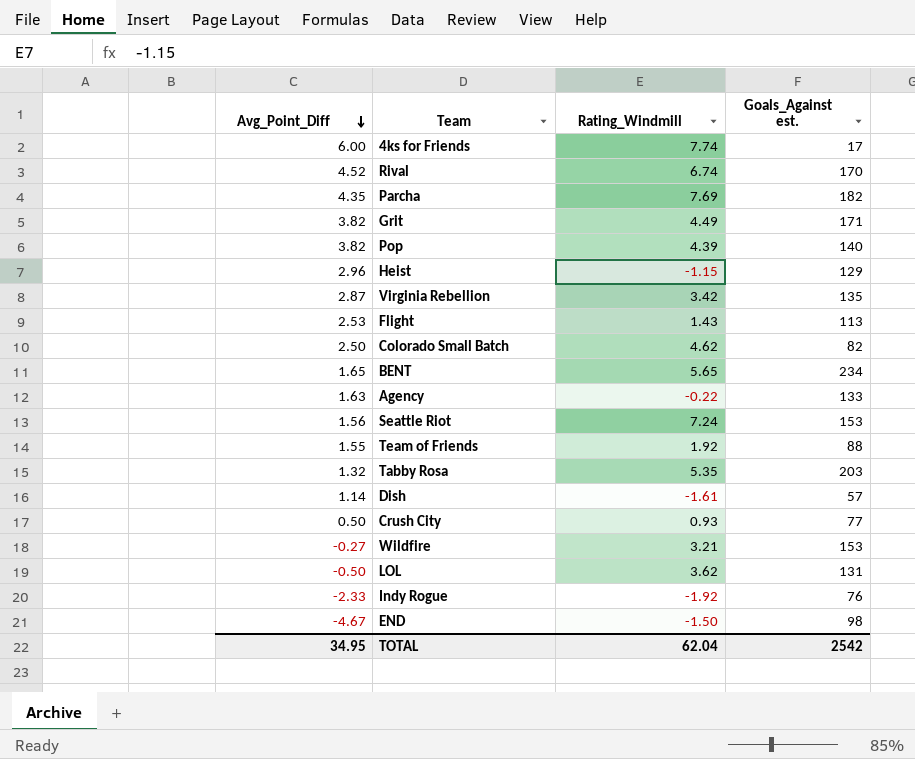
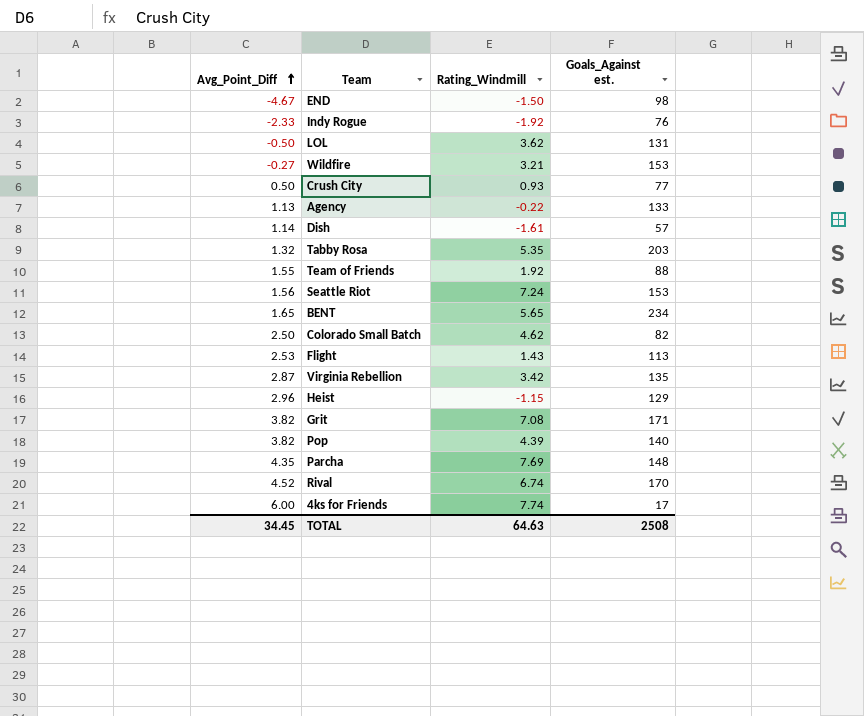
row order: Avg_Point_Diff descending -> Avg_Point_Diff ascending
Agency | Avg_Point_Diff: 1.63 -> 1.13
Grit | Rating_Windmill: 4.49 -> 7.08
Parcha | Goals_Against est.: 182 -> 148
TOTAL | Avg_Point_Diff: 34.95 -> 34.45
TOTAL | Rating_Windmill: 62.04 -> 64.63
TOTAL | Goals_Against est.: 2542 -> 2508

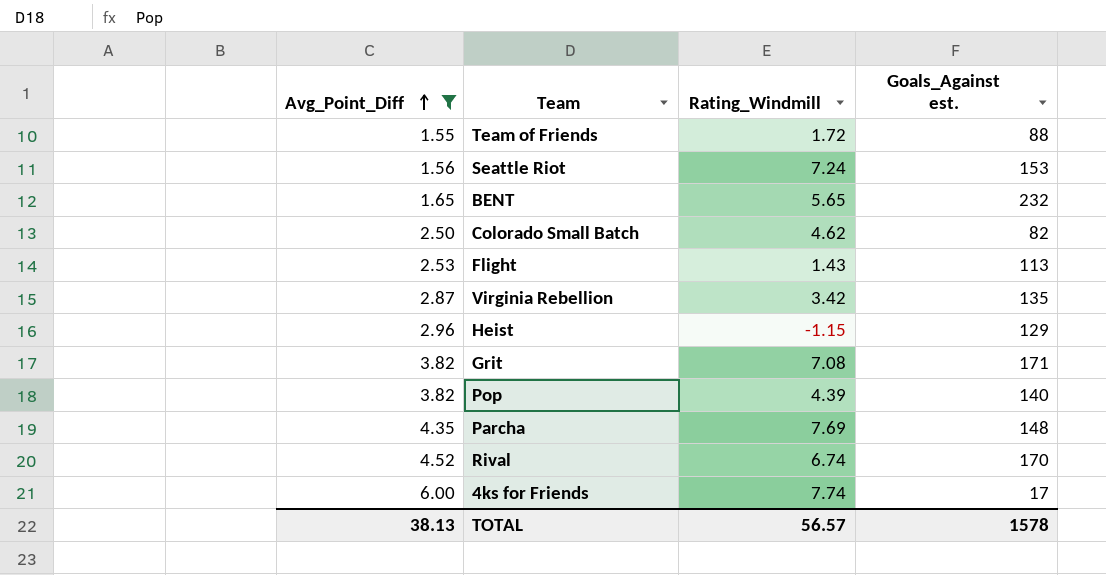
filter: none -> Avg_Point_Diff >= 1.55
Team of Friends | Rating_Windmill: 1.92 -> 1.72
BENT | Goals_Against est.: 234 -> 232
TOTAL | Avg_Point_Diff: 34.45 -> 38.13
TOTAL | Rating_Windmill: 64.63 -> 56.57
TOTAL | Goals_Against est.: 2508 -> 1578

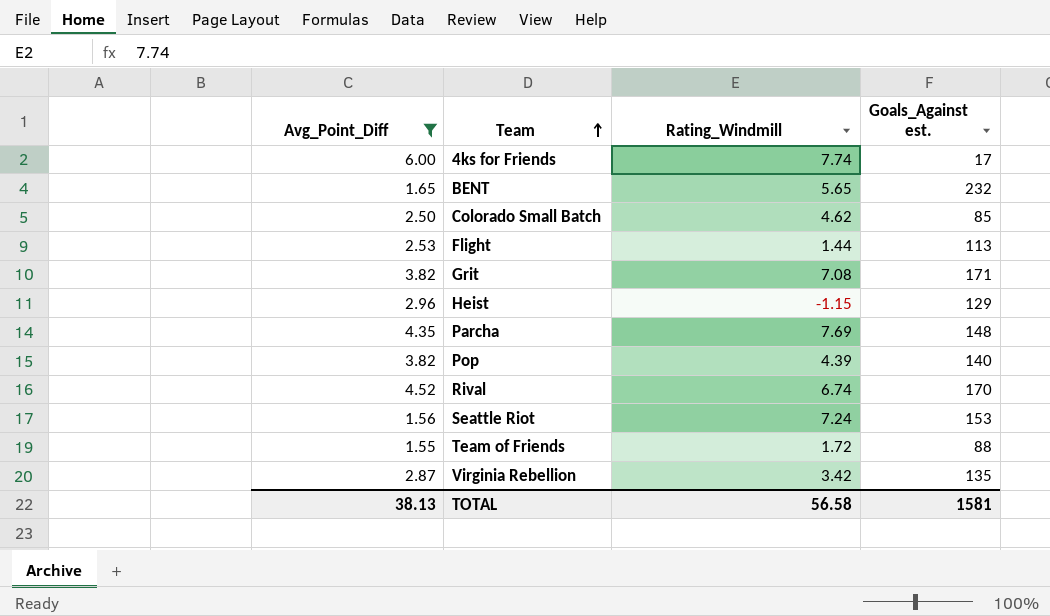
row order: Avg_Point_Diff ascending -> Team ascending
Colorado Small Batch | Goals_Against est.: 82 -> 85
Flight | Rating_Windmill: 1.43 -> 1.44
TOTAL | Rating_Windmill: 56.57 -> 56.58
TOTAL | Goals_Against est.: 1578 -> 1581

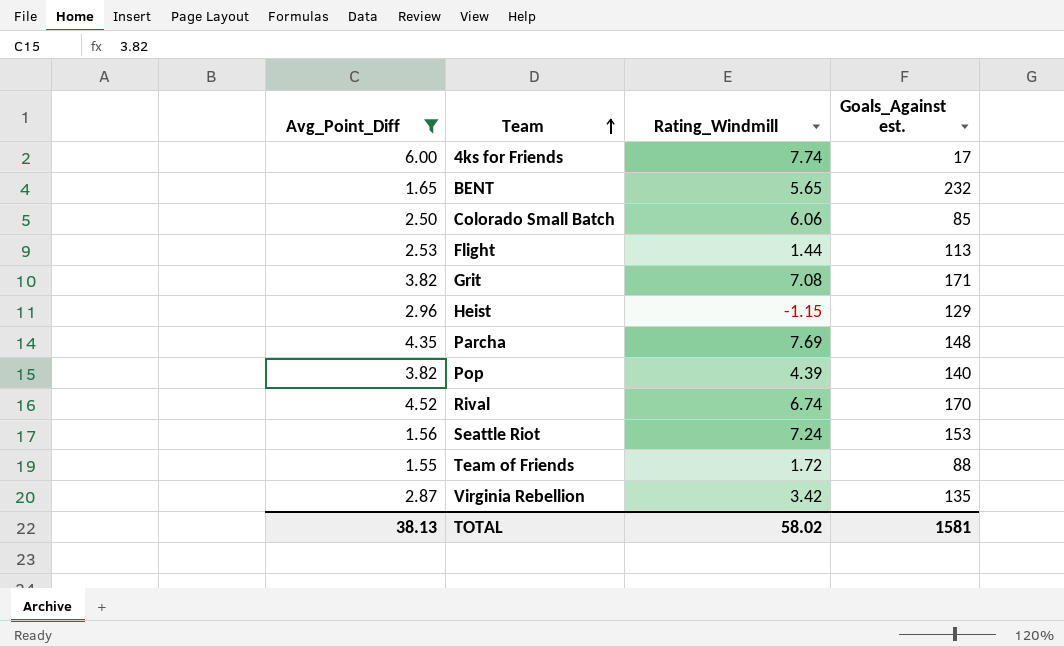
Colorado Small Batch | Rating_Windmill: 4.62 -> 6.06
TOTAL | Rating_Windmill: 56.58 -> 58.02

